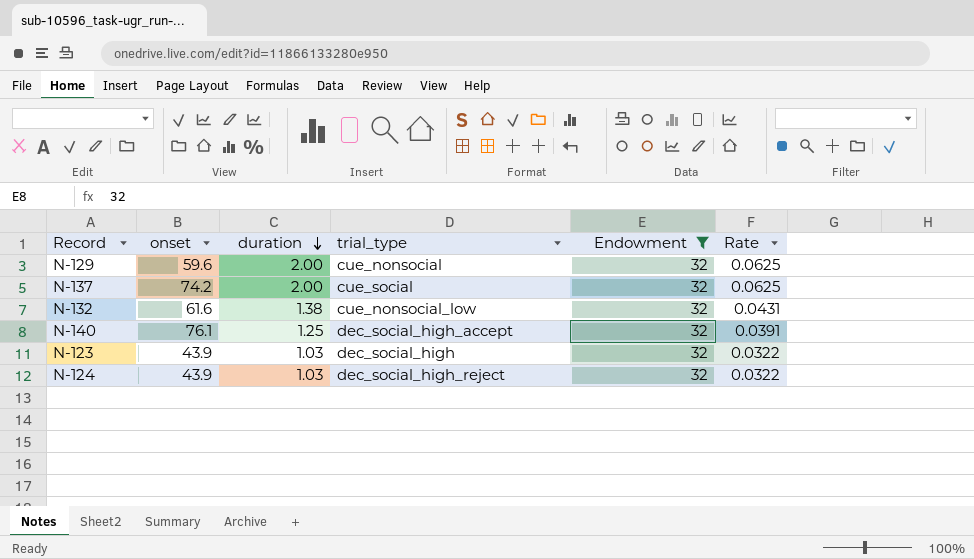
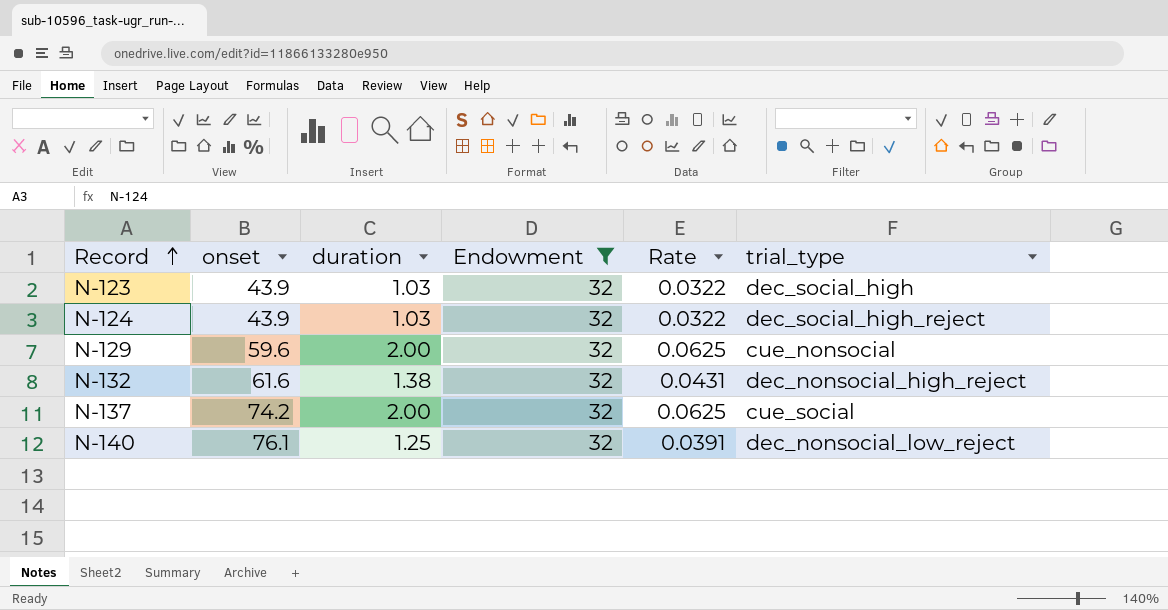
row order: duration descending -> Record ascending
column trial_type | position: 4 -> 6
N-132 | trial_type: cue_nonsocial_low -> dec_nonsocial_high_reject
N-140 | trial_type: dec_social_high_accept -> dec_nonsocial_low_reject

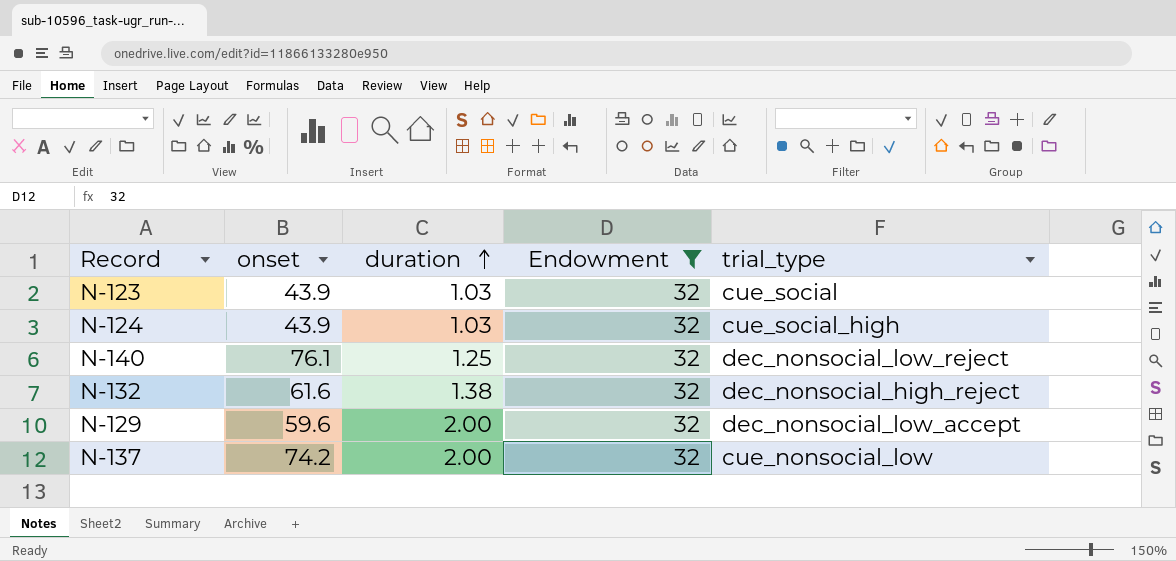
row order: Record ascending -> duration ascending
column Rate | formula: [duration] / [Endowment] -> none
N-123 | trial_type: dec_social_high -> cue_social
N-124 | trial_type: dec_social_high_reject -> cue_social_high
N-129 | trial_type: cue_nonsocial -> dec_nonsocial_low_accept
N-137 | trial_type: cue_social -> cue_nonsocial_low

